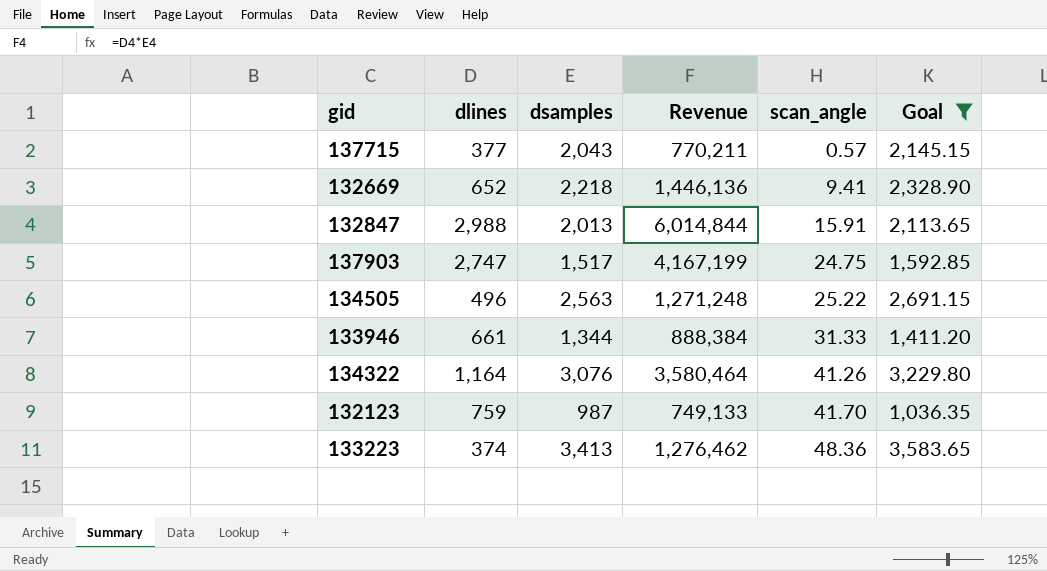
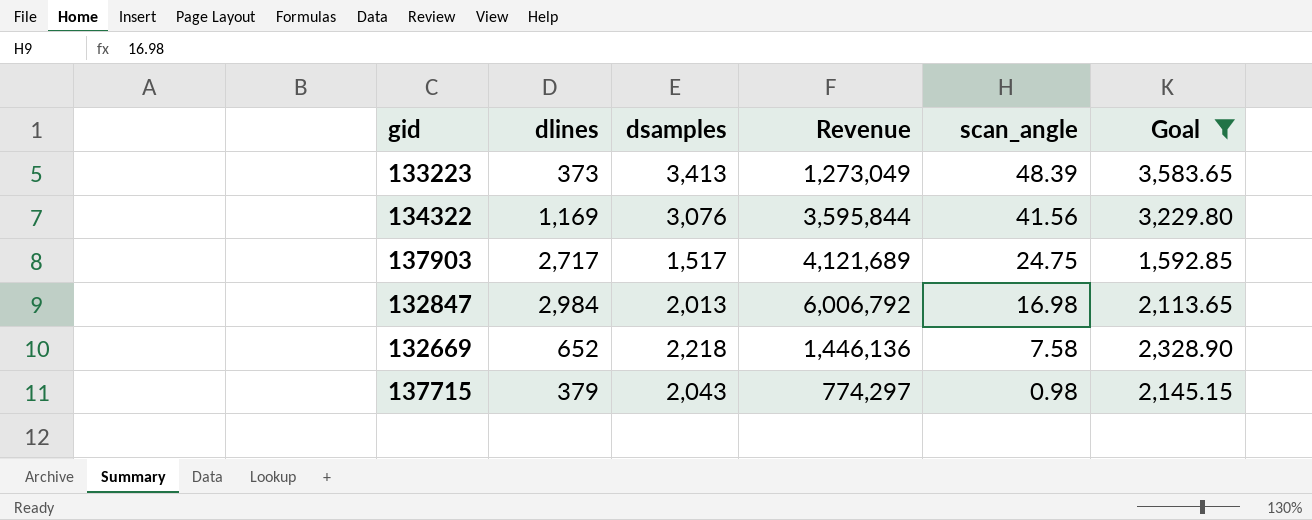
row order: scan_angle ascending -> scan_angle descending
row 134505: 496 | 2,563 | 1,271,248 | 25.22 | 2,691.15 -> none
row 133946: 661 | 1,344 | 888,384 | 31.33 | 1,411.20 -> none
row 132123: 759 | 987 | 749,133 | 41.70 | 1,036.35 -> none
133223 | dlines: 374 -> 373
133223 | Revenue: 1,276,462 -> 1,273,049
133223 | scan_angle: 48.36 -> 48.39
134322 | dlines: 1,164 -> 1,169
134322 | Revenue: 3,580,464 -> 3,595,844
134322 | scan_angle: 41.26 -> 41.56
137903 | dlines: 2,747 -> 2,717
137903 | Revenue: 4,167,199 -> 4,121,689
132847 | dlines: 2,988 -> 2,984
132847 | Revenue: 6,014,844 -> 6,006,792
132847 | scan_angle: 15.91 -> 16.98
132669 | scan_angle: 9.41 -> 7.58
137715 | dlines: 377 -> 379
137715 | Revenue: 770,211 -> 774,297
137715 | scan_angle: 0.57 -> 0.98

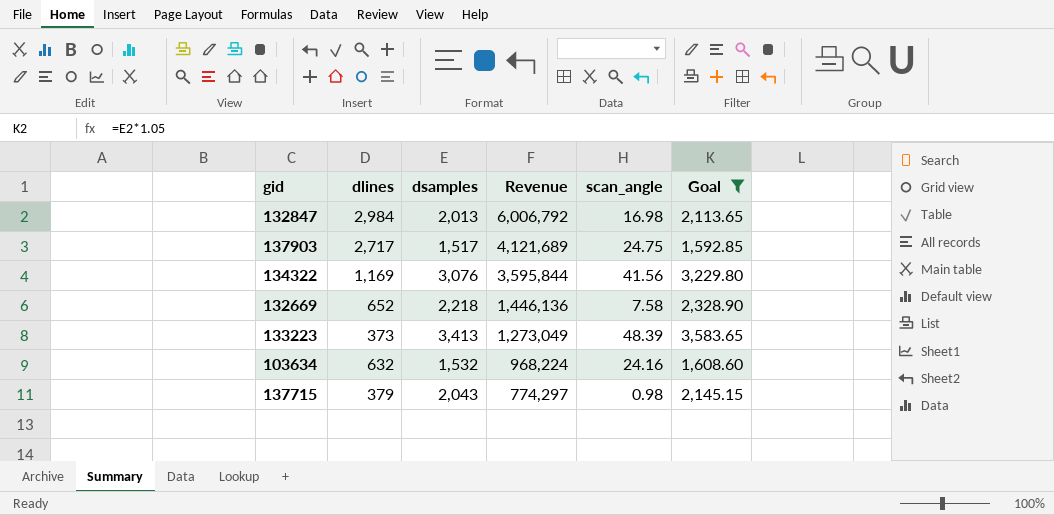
row order: scan_angle descending -> Revenue descending
row 103634: none -> 632 | 1,532 | 968,224 | 24.16 | 1,608.60

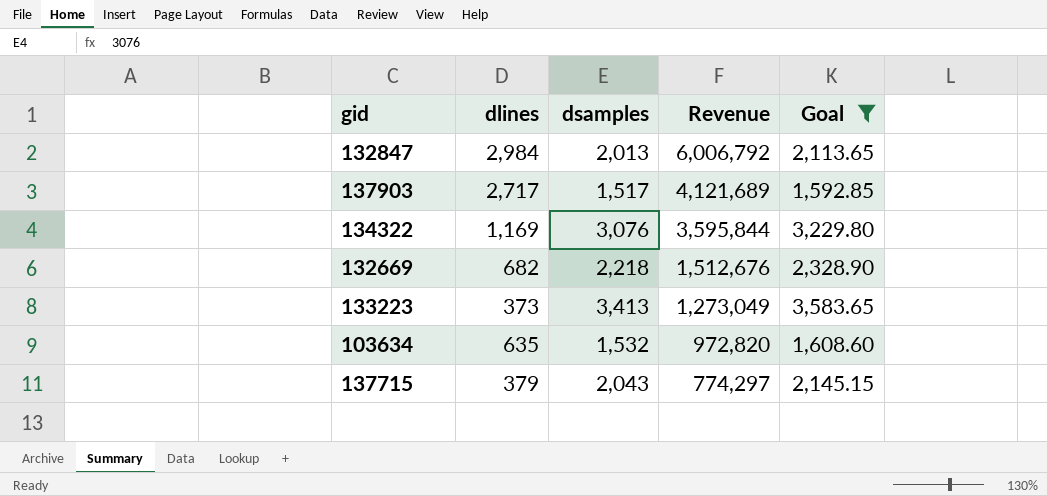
column scan_angle | position: 5 -> none
132669 | dlines: 652 -> 682
132669 | Revenue: 1,446,136 -> 1,512,676
103634 | dlines: 632 -> 635
103634 | Revenue: 968,224 -> 972,820

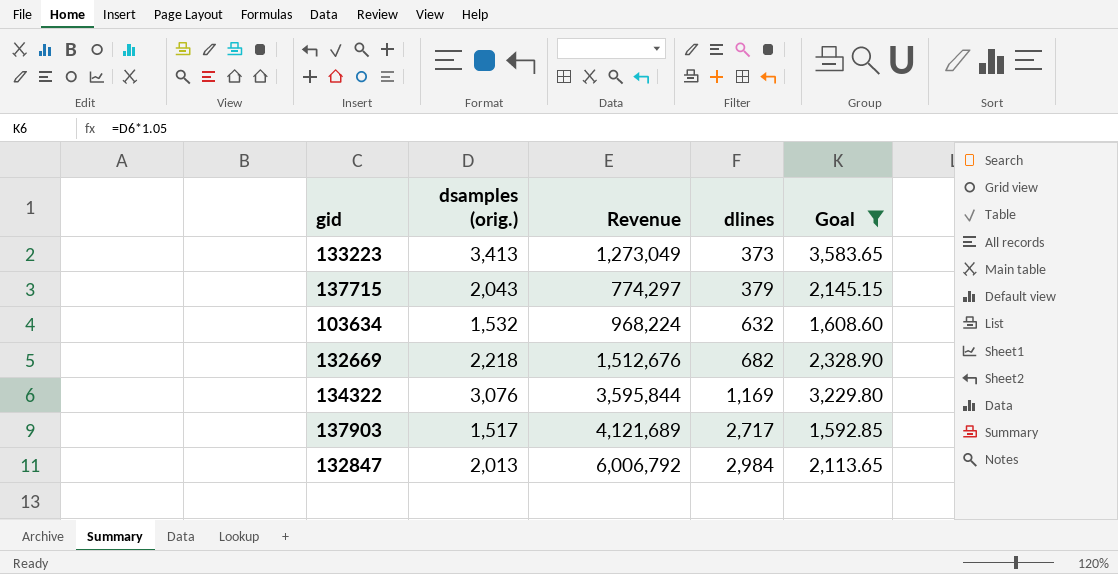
row order: Revenue descending -> dlines ascending
column name: dsamples -> dsamples (orig.)
column dlines | position: 2 -> 4
103634 | Revenue: 972,820 -> 968,224
103634 | dlines: 635 -> 632

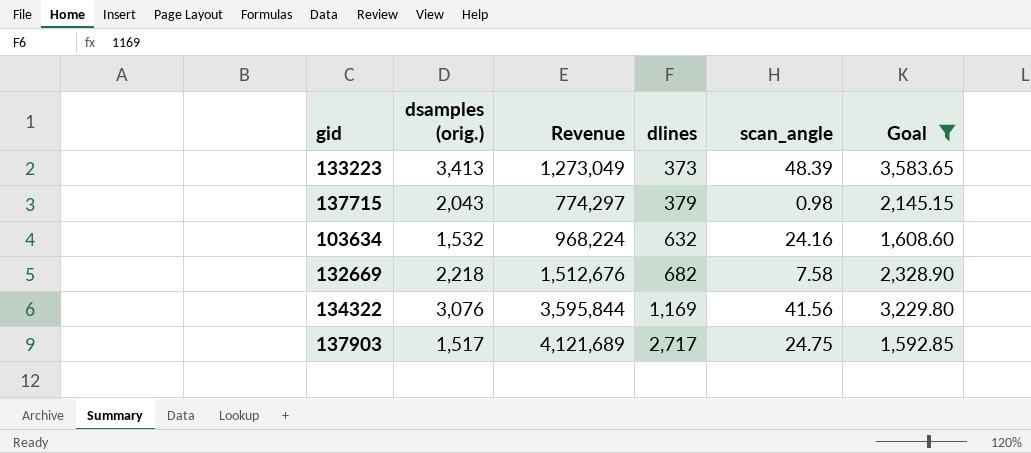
column scan_angle | position: none -> 5
row 132847: 2,013 | 6,006,792 | 2,984 | 2,113.65 -> none

